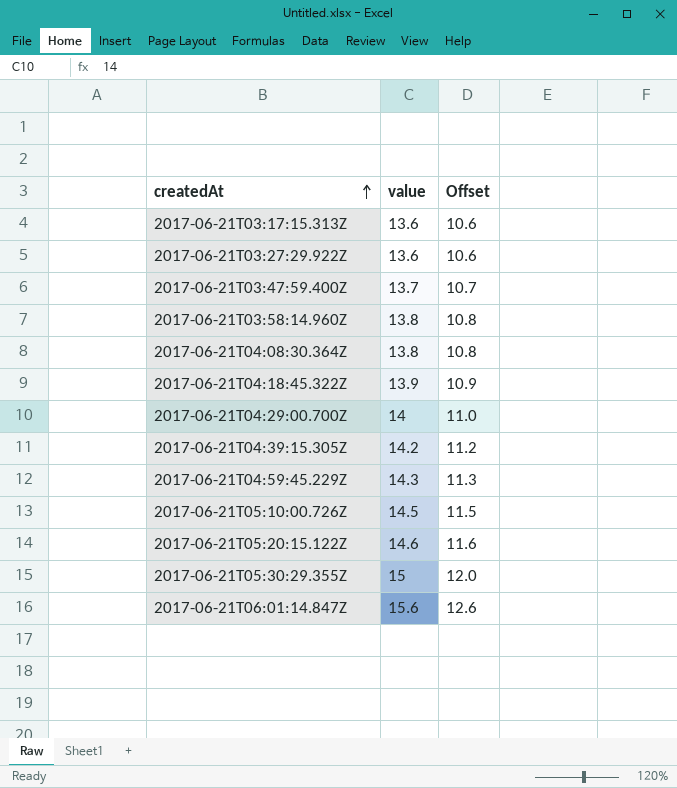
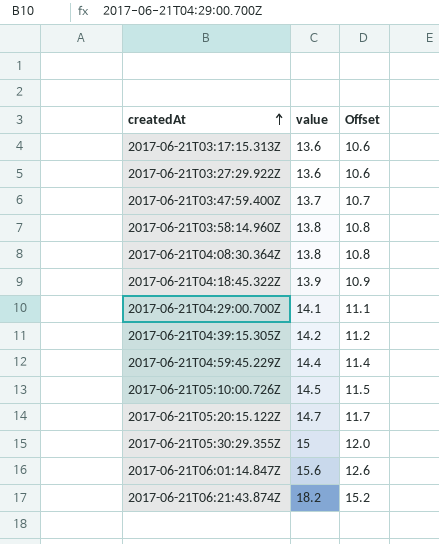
2017-06-21T04:29:00.700Z | value: 14 -> 14.1
2017-06-21T04:29:00.700Z | Offset: 11.0 -> 11.1
2017-06-21T04:59:45.229Z | value: 14.3 -> 14.4
2017-06-21T04:59:45.229Z | Offset: 11.3 -> 11.4
2017-06-21T05:20:15.122Z | value: 14.6 -> 14.7
2017-06-21T05:20:15.122Z | Offset: 11.6 -> 11.7
row 2017-06-21T06:21:43.874Z: none -> 18.2 | 15.2

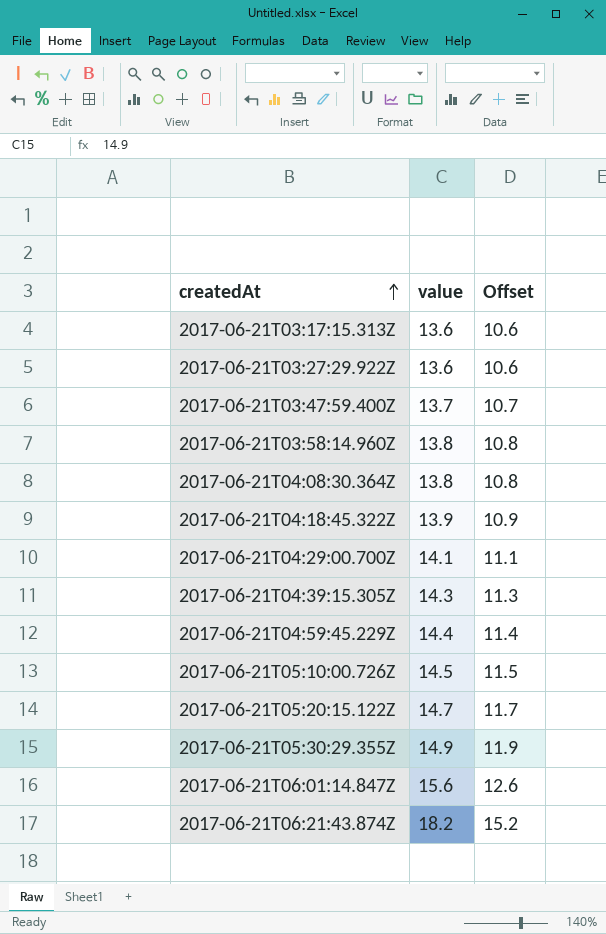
2017-06-21T04:39:15.305Z | value: 14.2 -> 14.3
2017-06-21T04:39:15.305Z | Offset: 11.2 -> 11.3
2017-06-21T05:30:29.355Z | value: 15 -> 14.9
2017-06-21T05:30:29.355Z | Offset: 12.0 -> 11.9

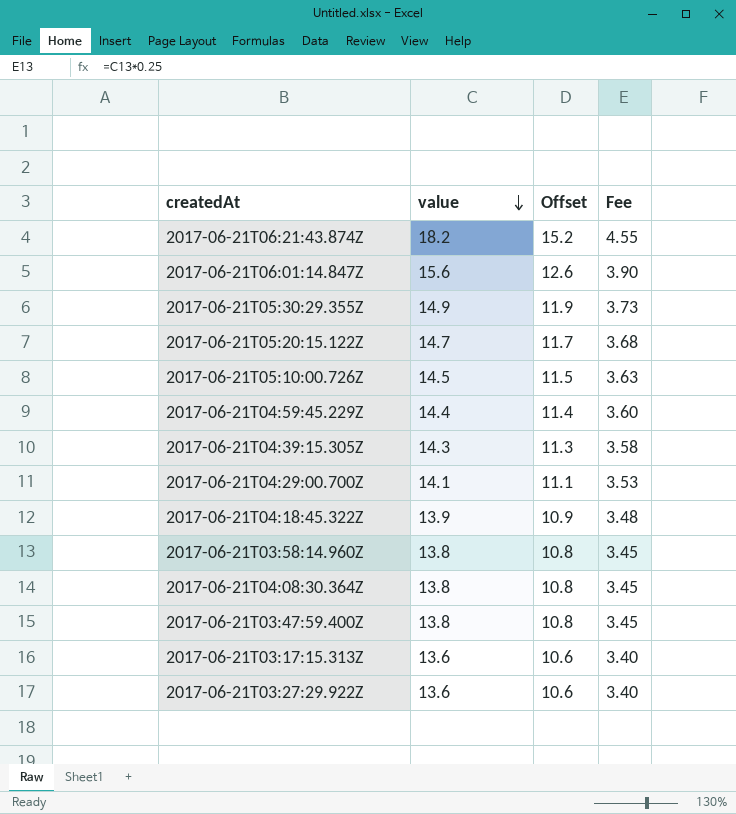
row order: createdAt ascending -> value descending
column Fee | formula: none -> [value] * 0.25
2017-06-21T03:47:59.400Z | value: 13.7 -> 13.8
2017-06-21T03:47:59.400Z | Offset: 10.7 -> 10.8

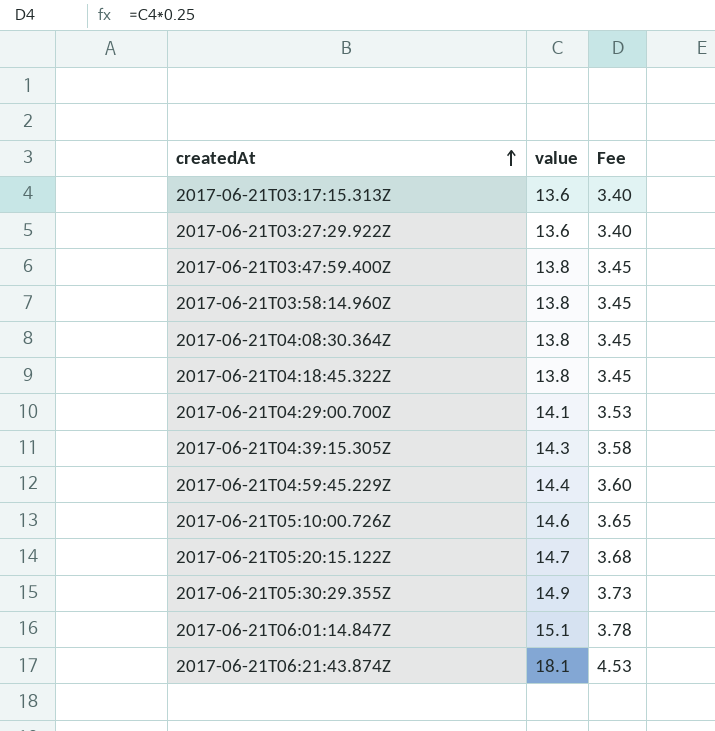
row order: value descending -> createdAt ascending
column Offset | formula: [value] - 3 -> none
2017-06-21T04:18:45.322Z | value: 13.9 -> 13.8
2017-06-21T04:18:45.322Z | Fee: 3.48 -> 3.45
2017-06-21T05:10:00.726Z | value: 14.5 -> 14.6
2017-06-21T05:10:00.726Z | Fee: 3.63 -> 3.65
2017-06-21T06:01:14.847Z | value: 15.6 -> 15.1
2017-06-21T06:01:14.847Z | Fee: 3.90 -> 3.78
2017-06-21T06:21:43.874Z | value: 18.2 -> 18.1
2017-06-21T06:21:43.874Z | Fee: 4.55 -> 4.53

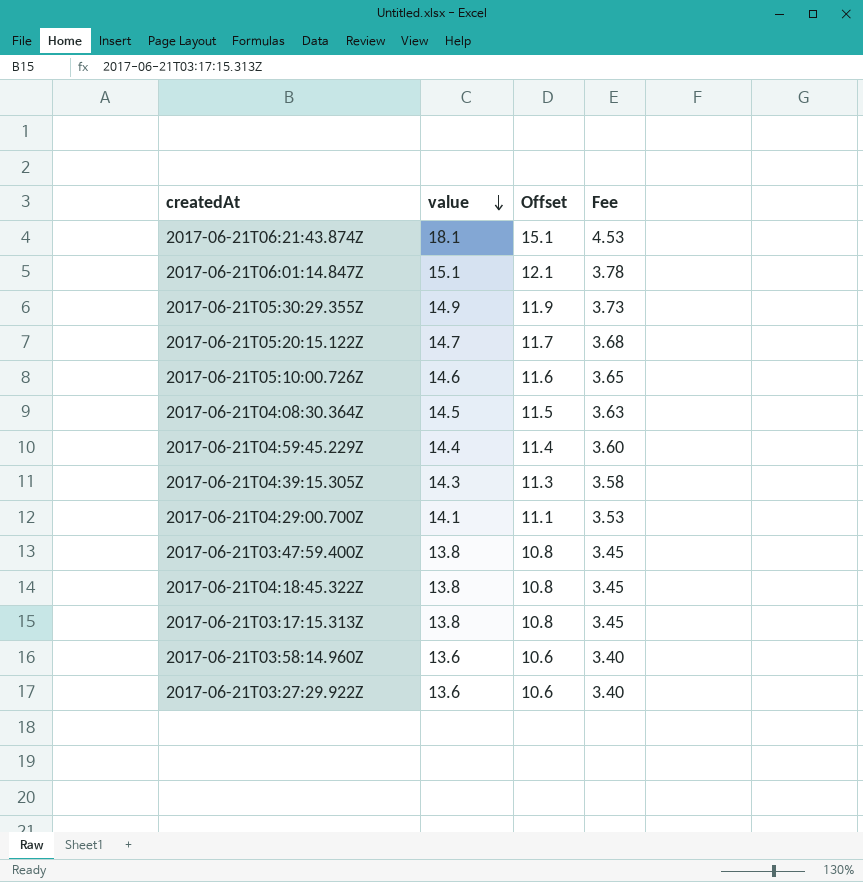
row order: createdAt ascending -> value descending
column Offset | formula: none -> [value] - 3
2017-06-21T04:08:30.364Z | value: 13.8 -> 14.5
2017-06-21T04:08:30.364Z | Fee: 3.45 -> 3.63
2017-06-21T03:17:15.313Z | value: 13.6 -> 13.8
2017-06-21T03:17:15.313Z | Fee: 3.40 -> 3.45
2017-06-21T03:58:14.960Z | value: 13.8 -> 13.6
2017-06-21T03:58:14.960Z | Fee: 3.45 -> 3.40

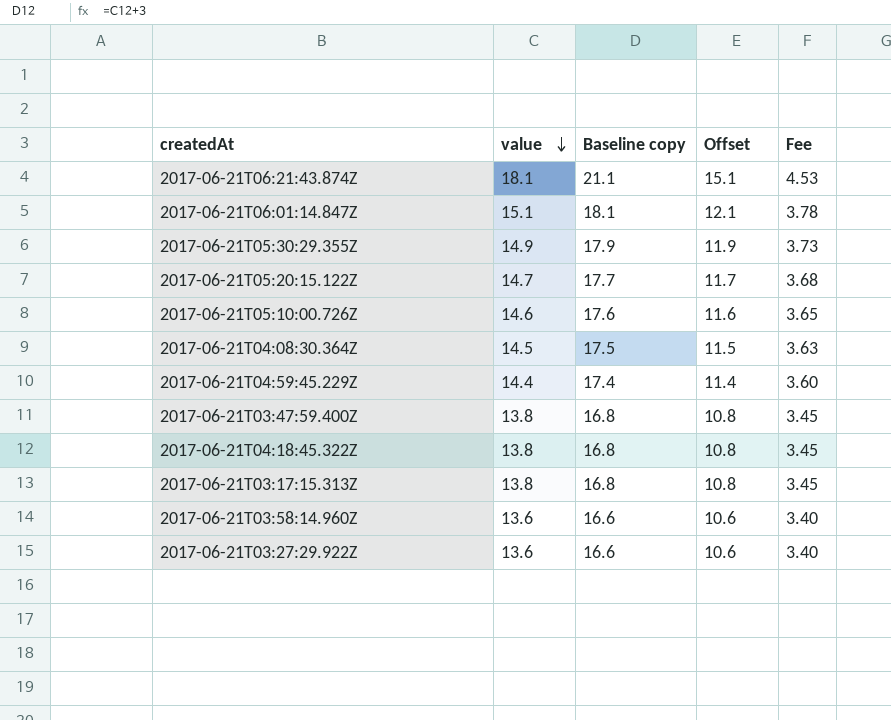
column Baseline copy | formula: none -> [value] + 3
row 2017-06-21T04:39:15.305Z: 14.3 | 11.3 | 3.58 -> none
row 2017-06-21T04:29:00.700Z: 14.1 | 11.1 | 3.53 -> none

